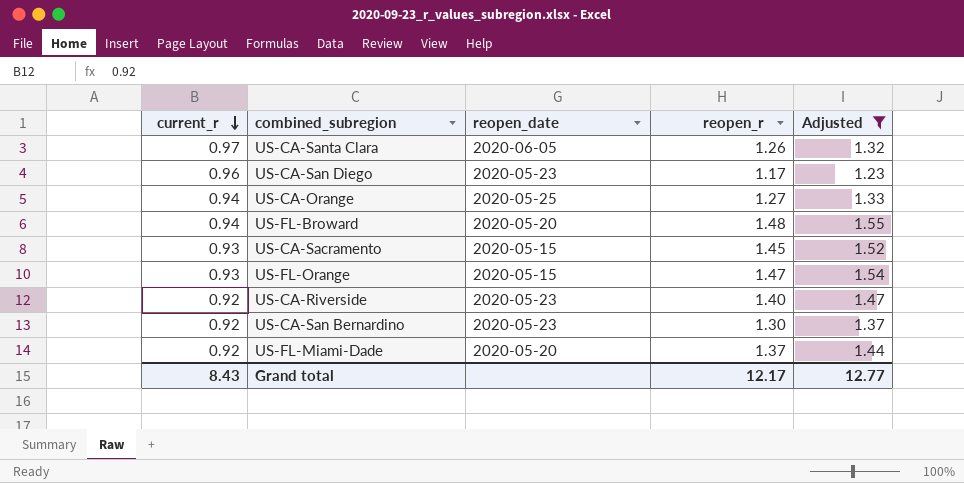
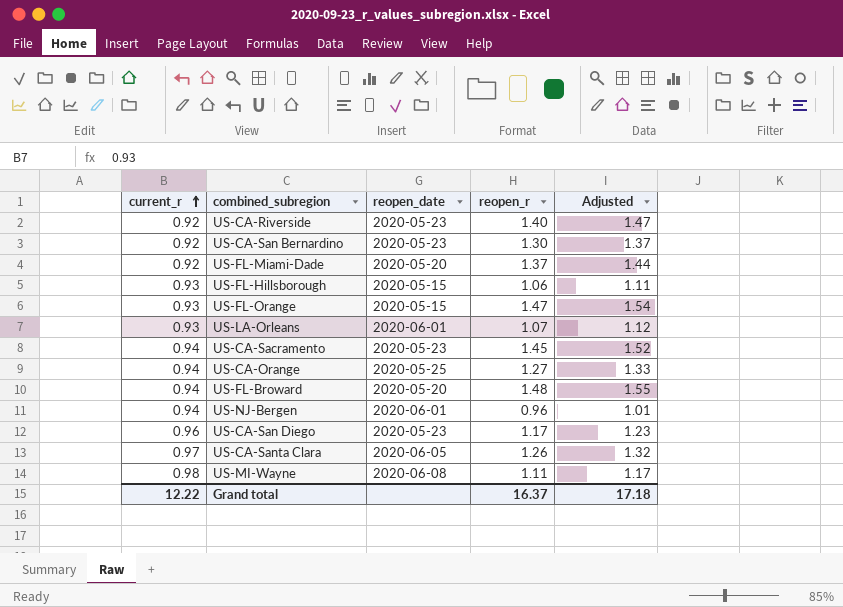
filter: Adjusted >= 1.23 -> none
row order: current_r descending -> current_r ascending
US-CA-Sacramento | current_r: 0.93 -> 0.94
US-CA-Sacramento | reopen_date: 2020-05-15 -> 2020-05-23
Grand total | current_r: 8.43 -> 12.22
Grand total | reopen_r: 12.17 -> 16.37
Grand total | Adjusted: 12.77 -> 17.18

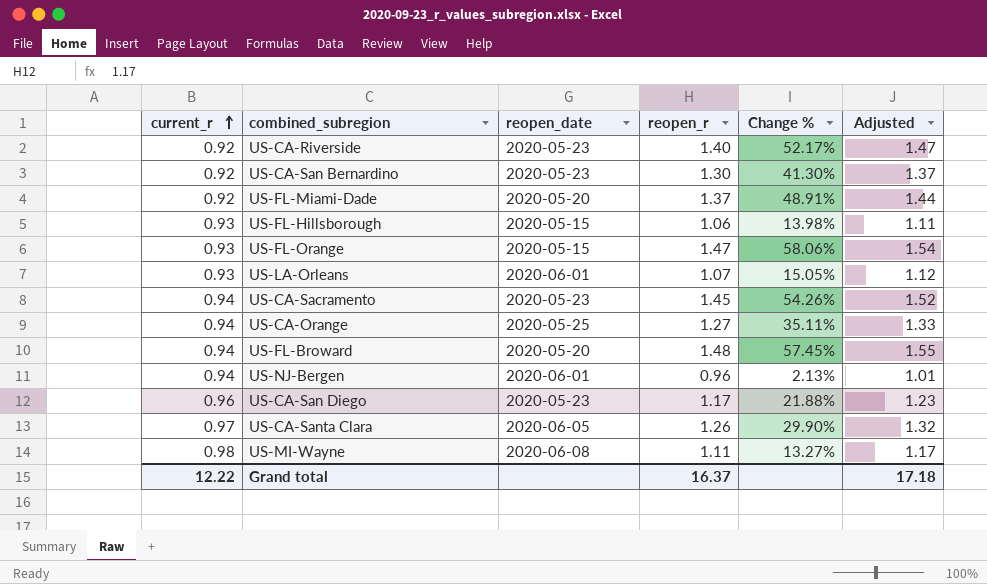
column Change % | formula: none -> ([reopen_r] - [current_r]) / [current_r]

